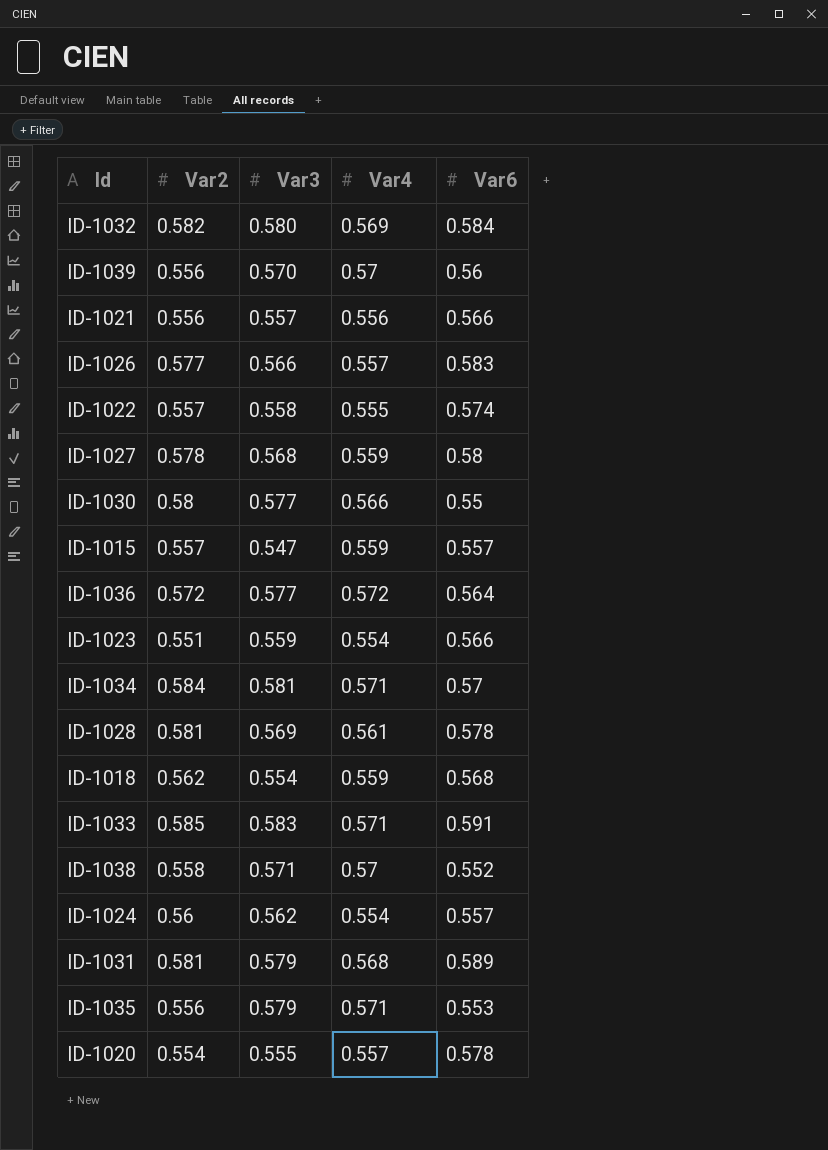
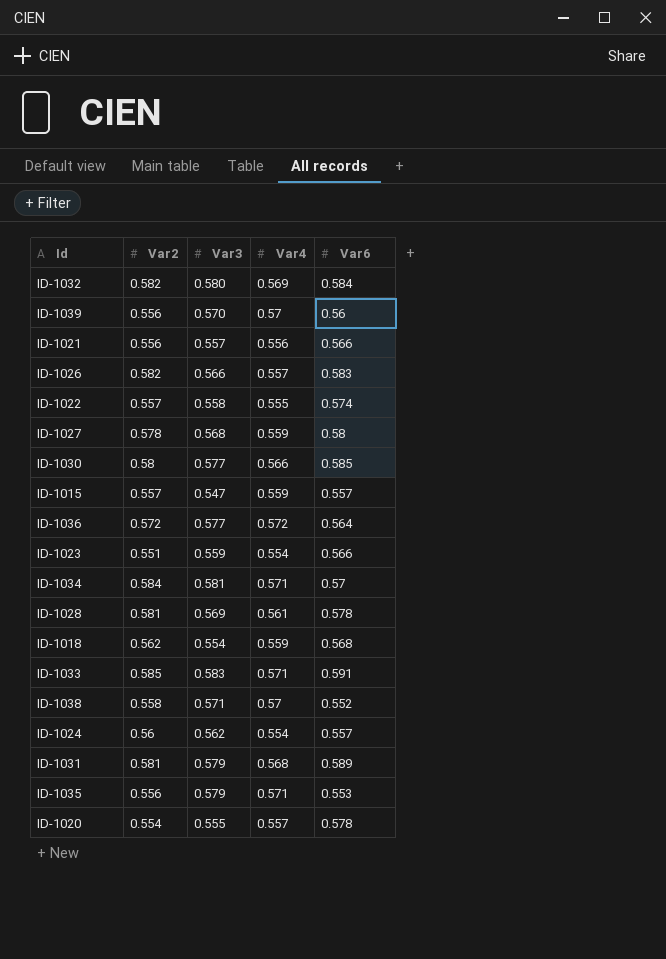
ID-1026 | Var2: 0.577 -> 0.582
ID-1030 | Var6: 0.55 -> 0.585

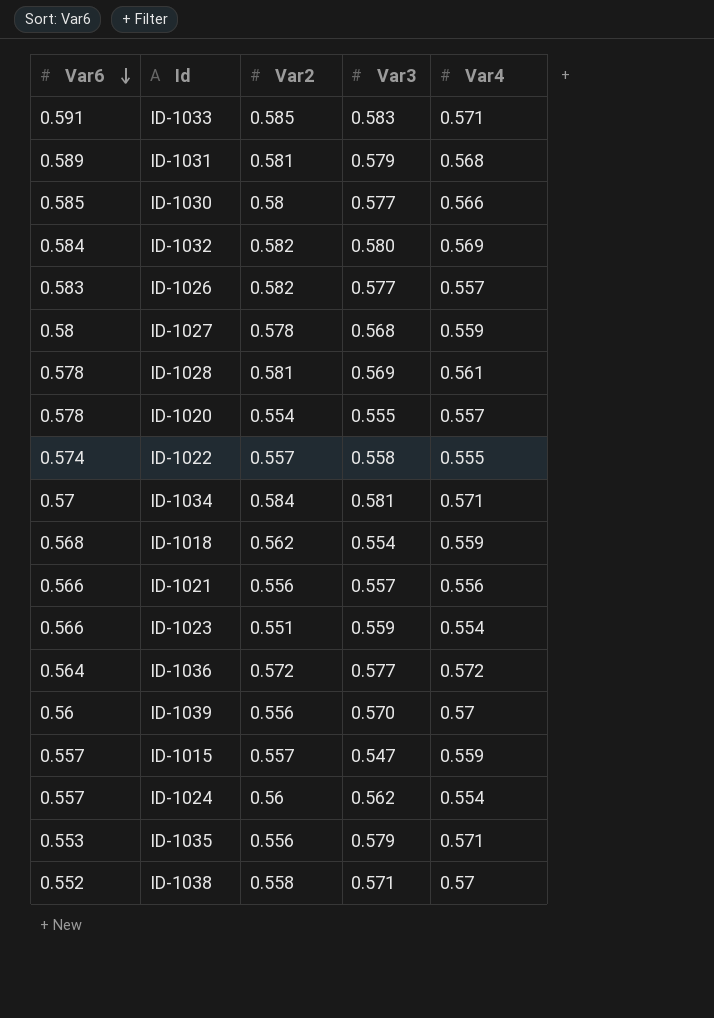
row order: none -> Var6 descending
column Var6 | position: 5 -> 1
ID-1026 | Var3: 0.566 -> 0.577

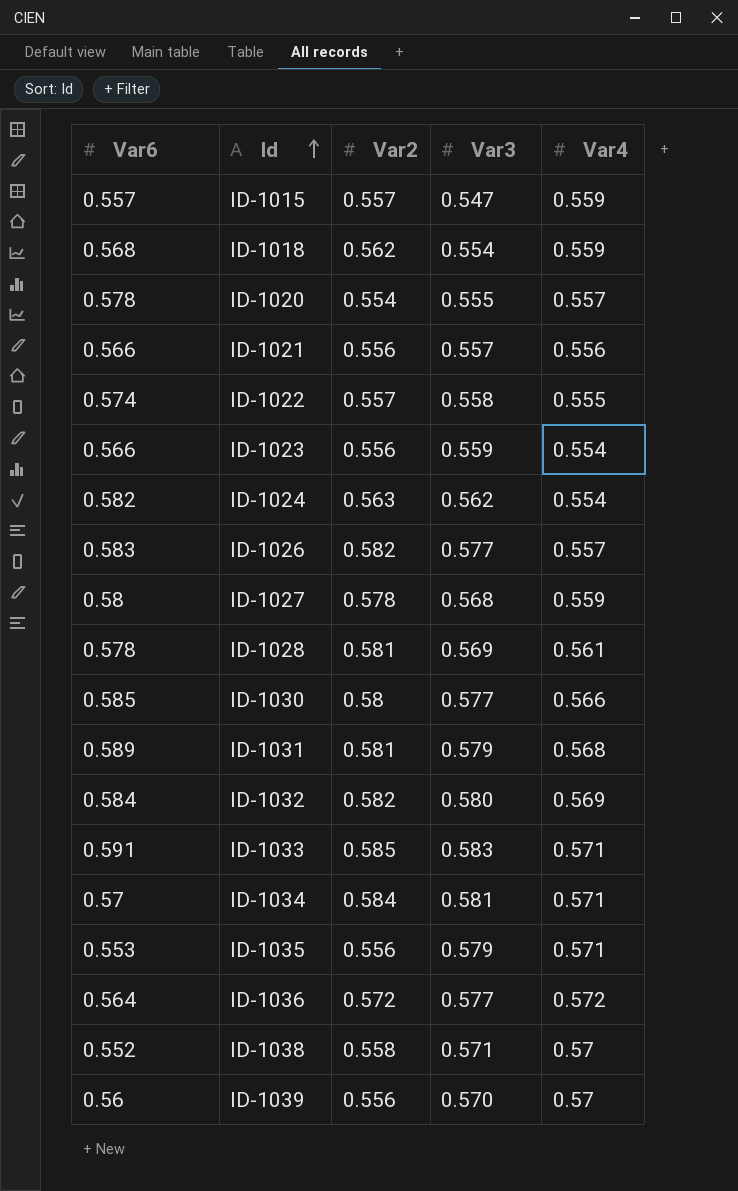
row order: Var6 descending -> Id ascending
ID-1023 | Var2: 0.551 -> 0.556
ID-1024 | Var6: 0.557 -> 0.582
ID-1024 | Var2: 0.56 -> 0.563

